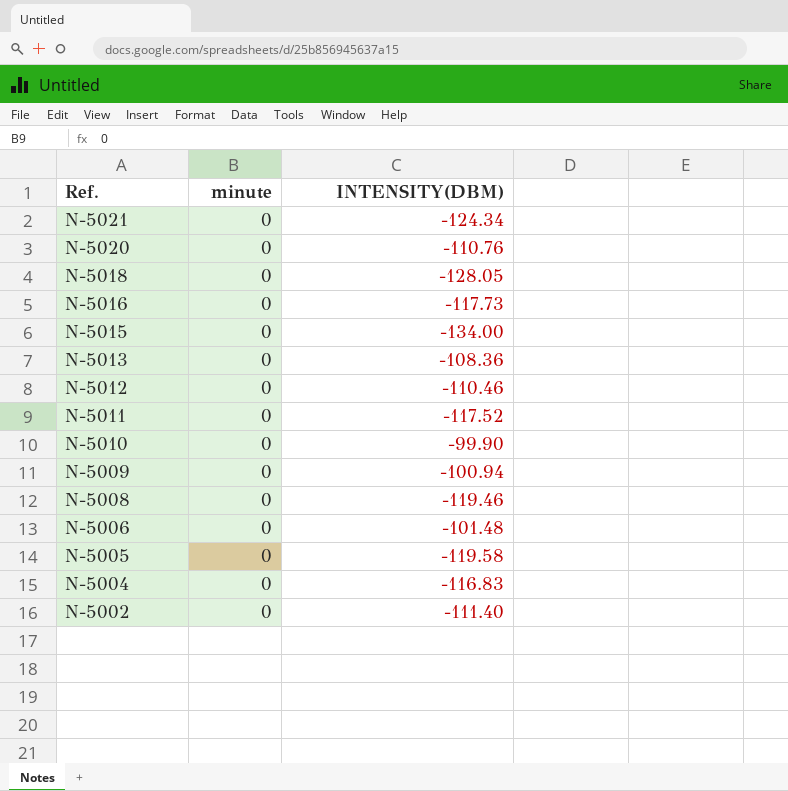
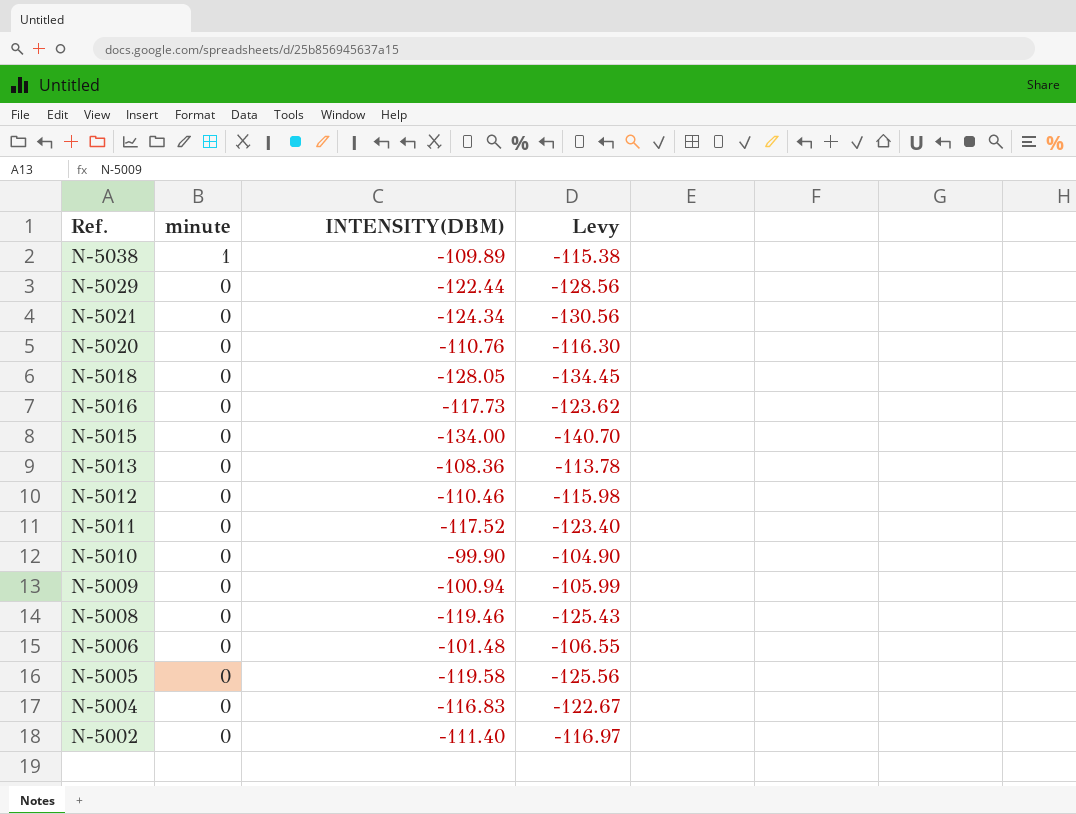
column Levy | formula: none -> [INTENSITY(DBM)] * 1.05
row N-5038: none -> 1 | -109.89 | -115.38
row N-5029: none -> 0 | -122.44 | -128.56

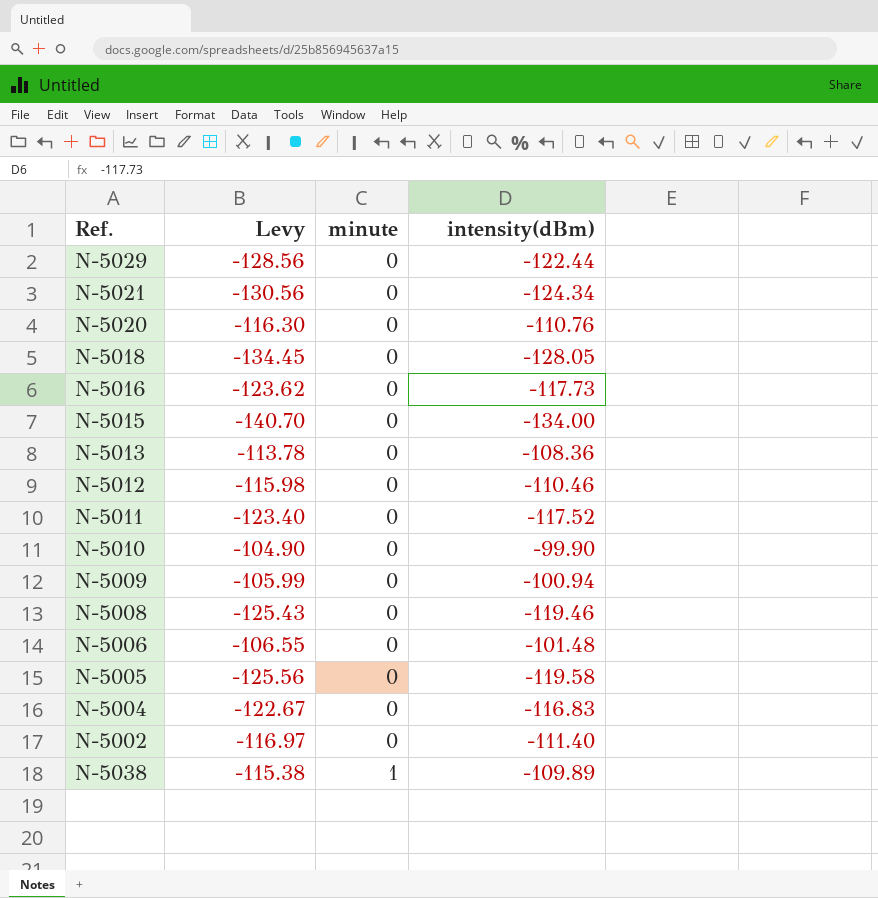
row order: Ref. descending -> minute ascending
column Levy | position: 4 -> 2
column name: INTENSITY(DBM) -> intensity(dBm)

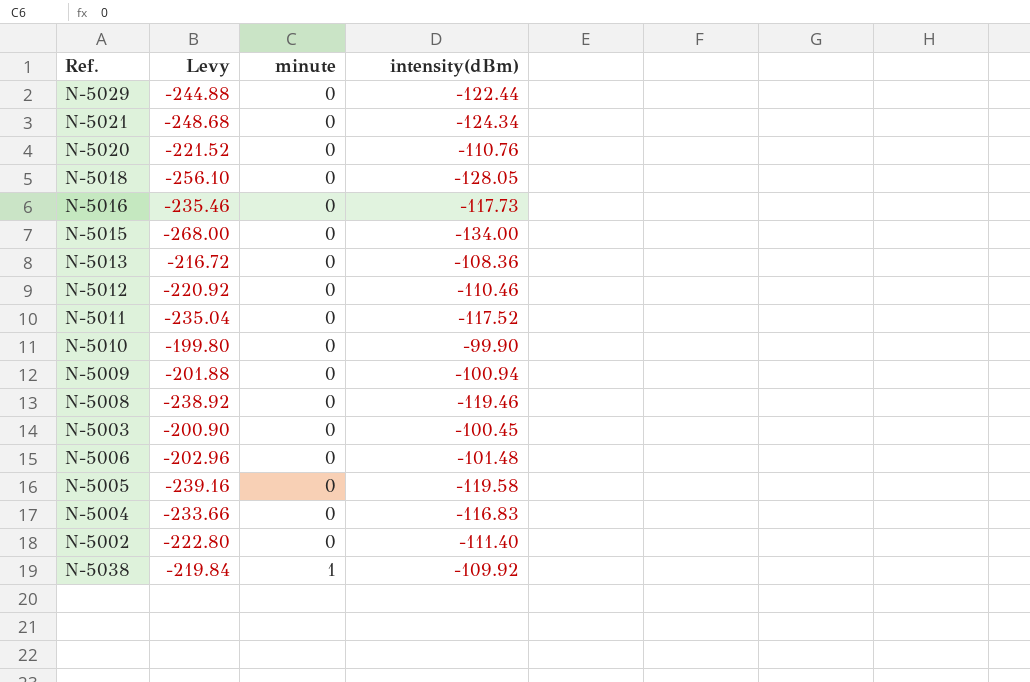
column Levy | formula: [intensity(dBm)] * 1.05 -> [intensity(dBm)] * 2
row N-5003: none -> -200.90 | 0 | -100.45
N-5038 | intensity(dBm): -109.89 -> -109.92

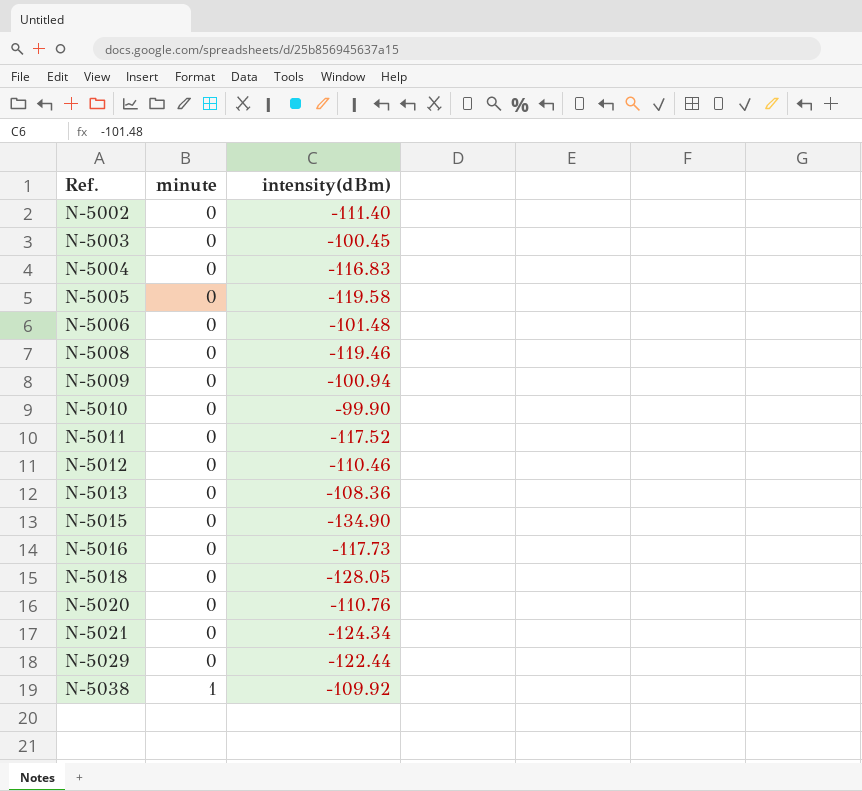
row order: minute ascending -> Ref. ascending
column Levy | formula: [intensity(dBm)] * 2 -> none
N-5015 | intensity(dBm): -134.00 -> -134.90

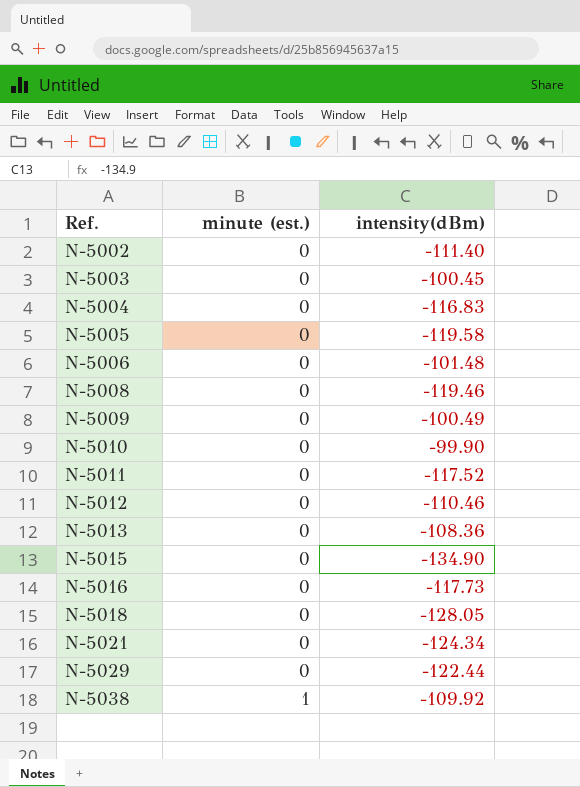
column name: minute -> minute (est.)
row N-5020: 0 | -110.76 -> none
N-5009 | intensity(dBm): -100.94 -> -100.49

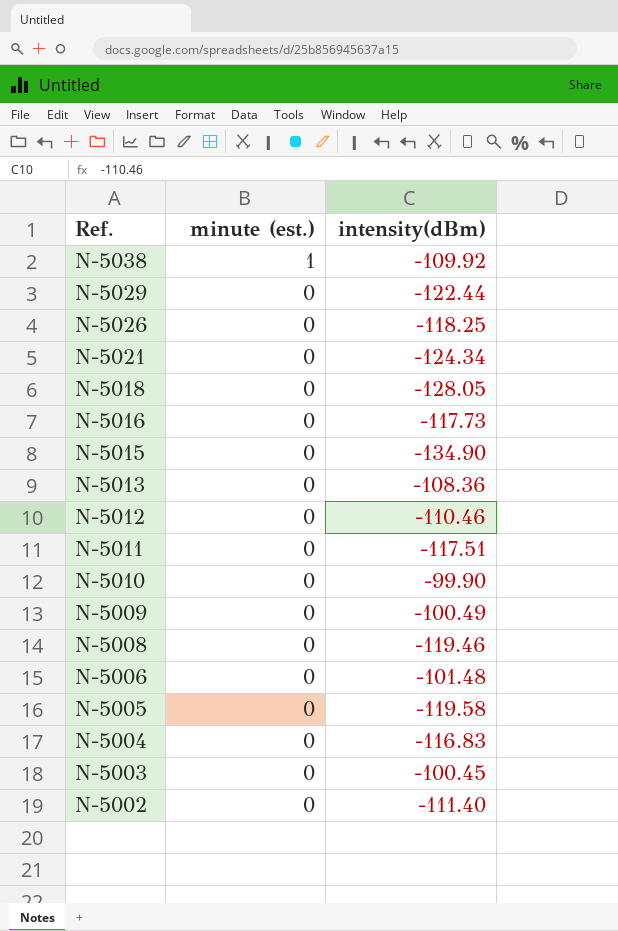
row order: Ref. ascending -> Ref. descending
row N-5026: none -> 0 | -118.25
N-5011 | intensity(dBm): -117.52 -> -117.51

